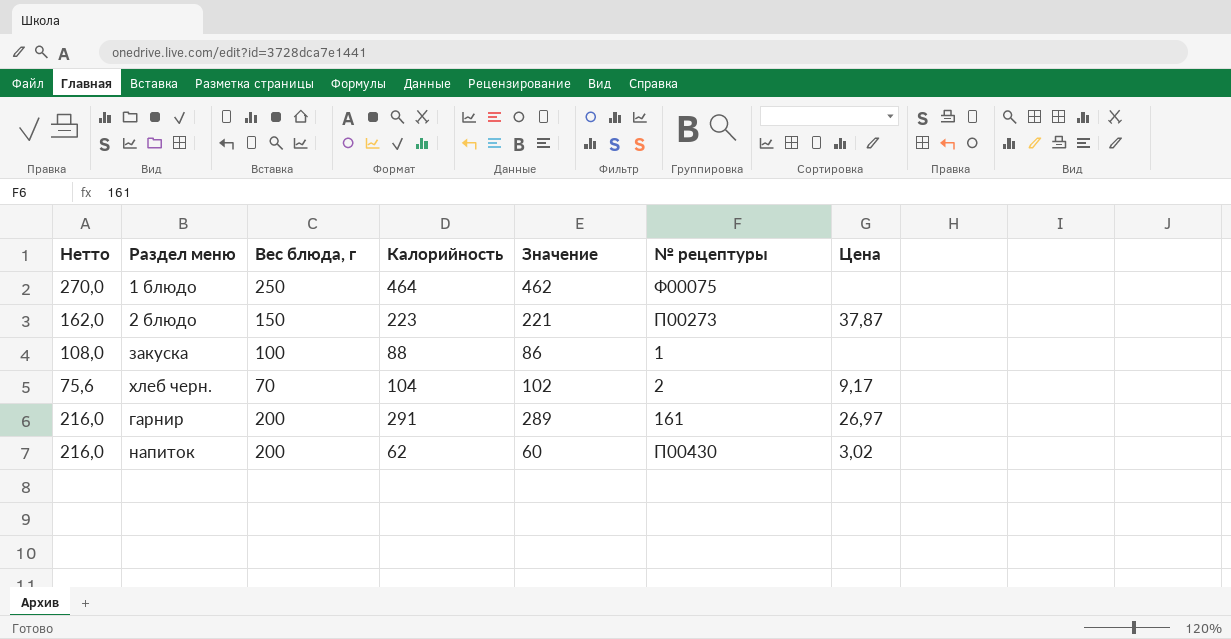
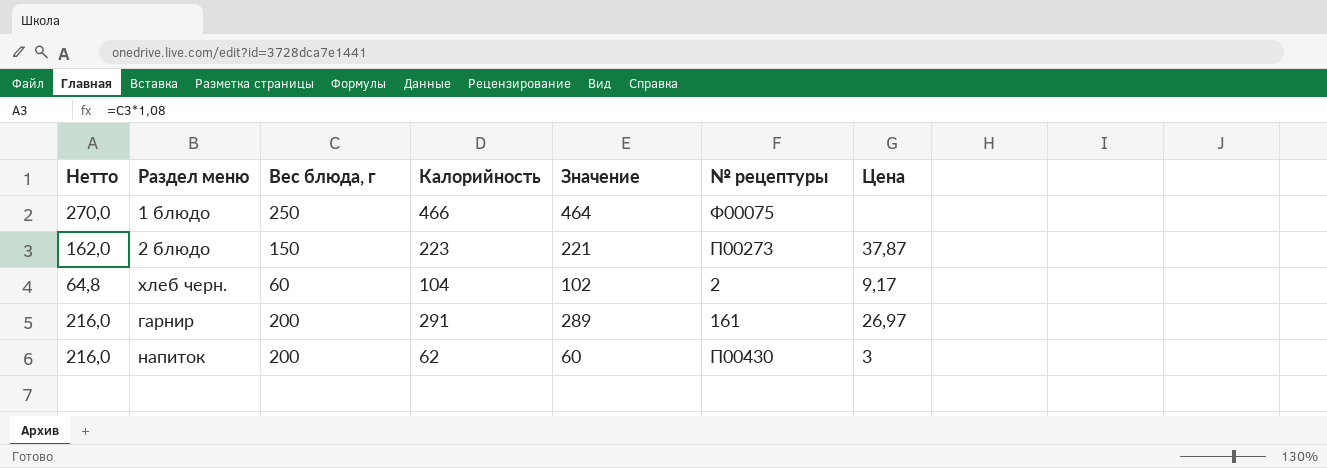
row закуска: 108,0 | 100 | 88 | 86 | 1 | none -> none
1 блюдо | Калорийность: 464 -> 466
1 блюдо | Значение: 462 -> 464
хлеб черн. | Нетто: 75,6 -> 64,8
хлеб черн. | Вес блюда, г: 70 -> 60
напиток | Цена: 3,02 -> 3

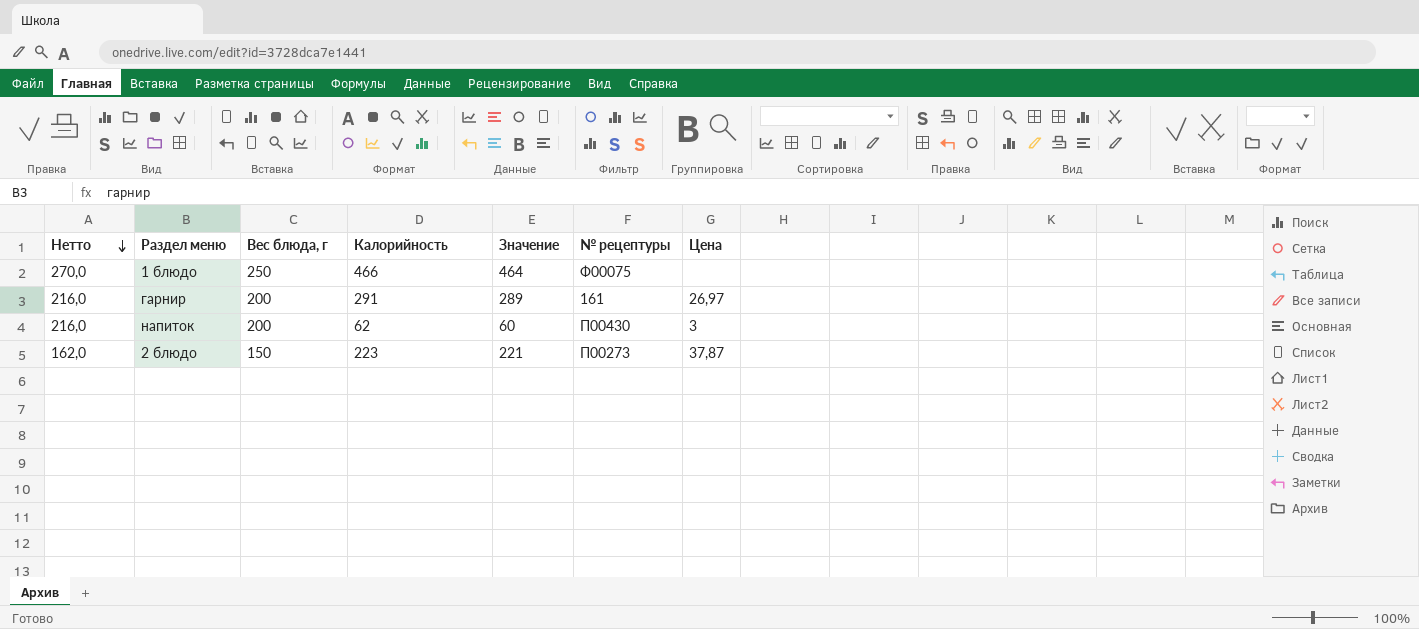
row order: none -> Нетто descending
row хлеб черн.: 64,8 | 60 | 104 | 102 | 2 | 9,17 -> none

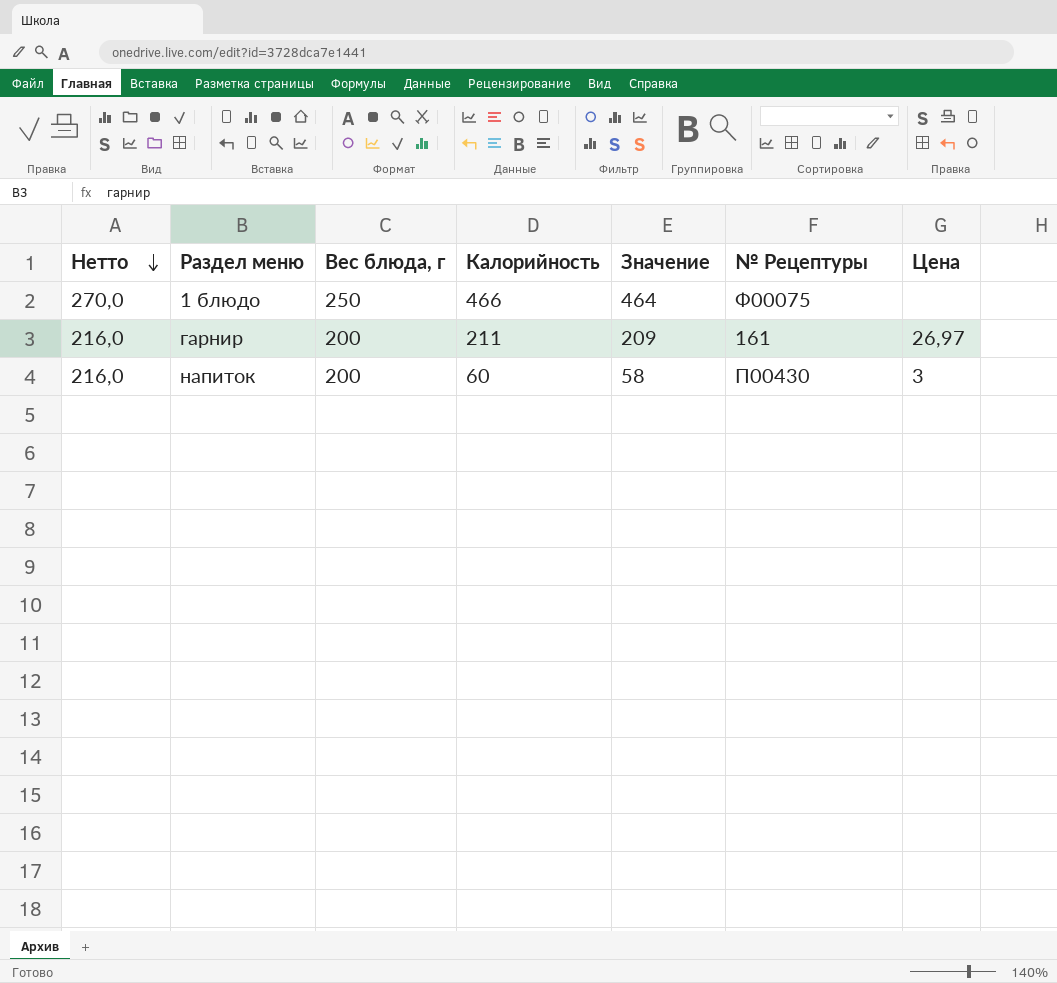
column name: № рецептуры -> № Рецептуры
row 2 блюдо: 162,0 | 150 | 223 | 221 | П00273 | 37,87 -> none
гарнир | Калорийность: 291 -> 211
гарнир | Значение: 289 -> 209
напиток | Калорийность: 62 -> 60
напиток | Значение: 60 -> 58

